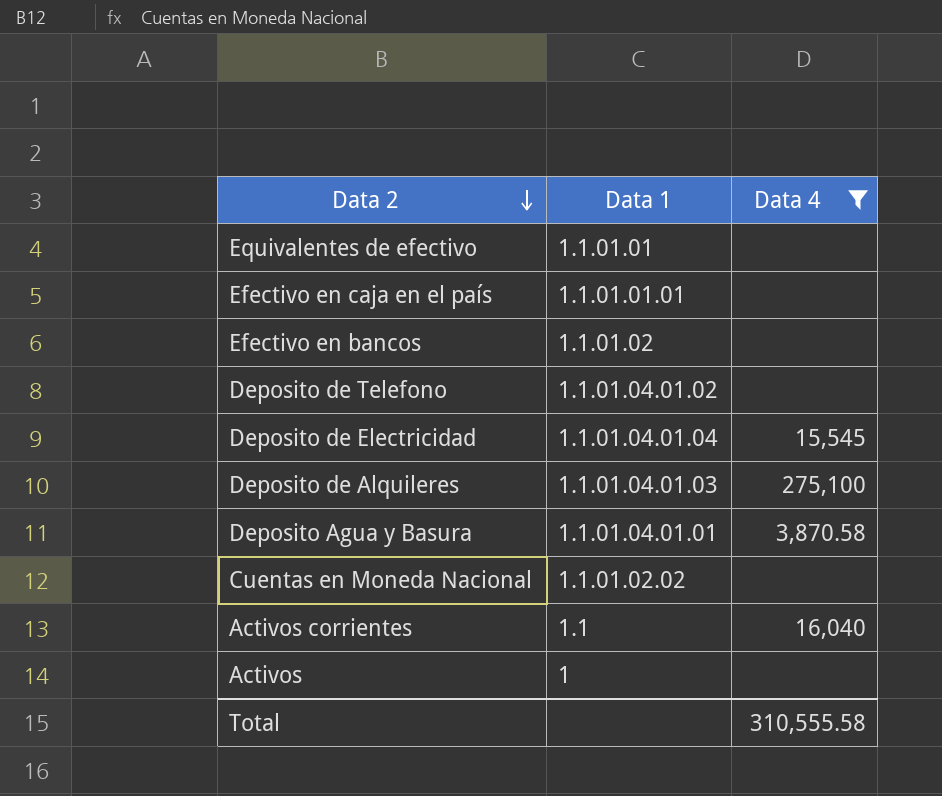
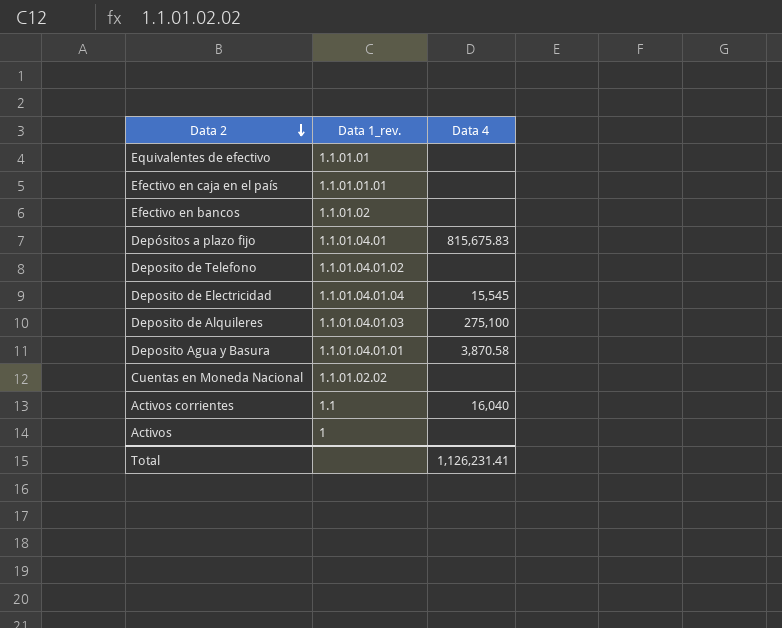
filter: Data 4 != 815,675.83 -> none
column name: Data 1 -> Data 1_rev.
Total | Data 4: 310,555.58 -> 1,126,231.41

